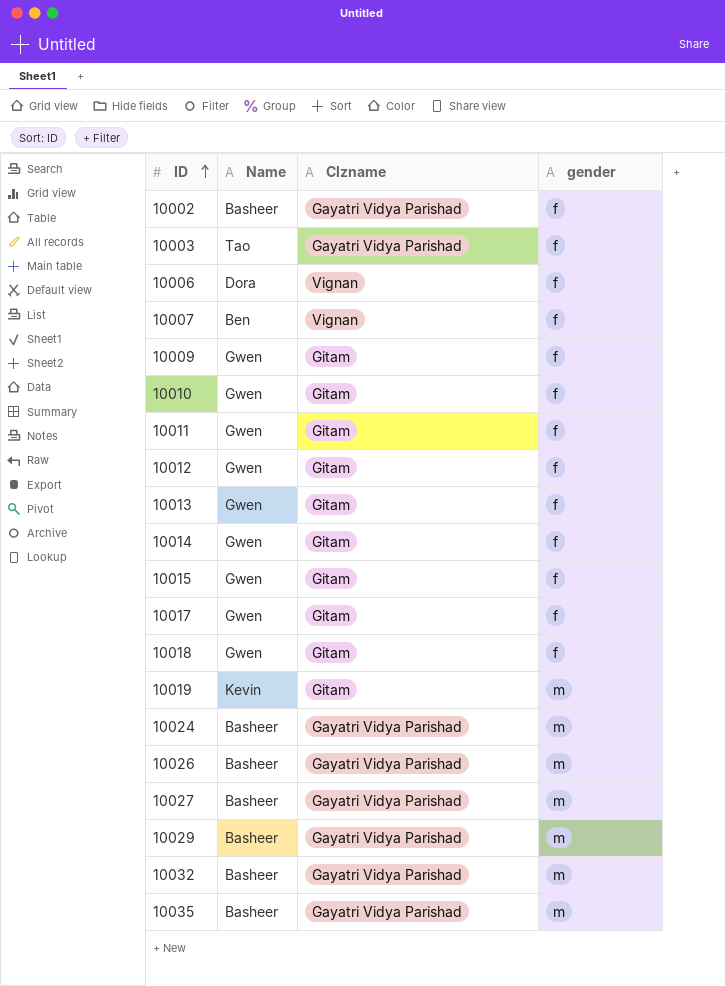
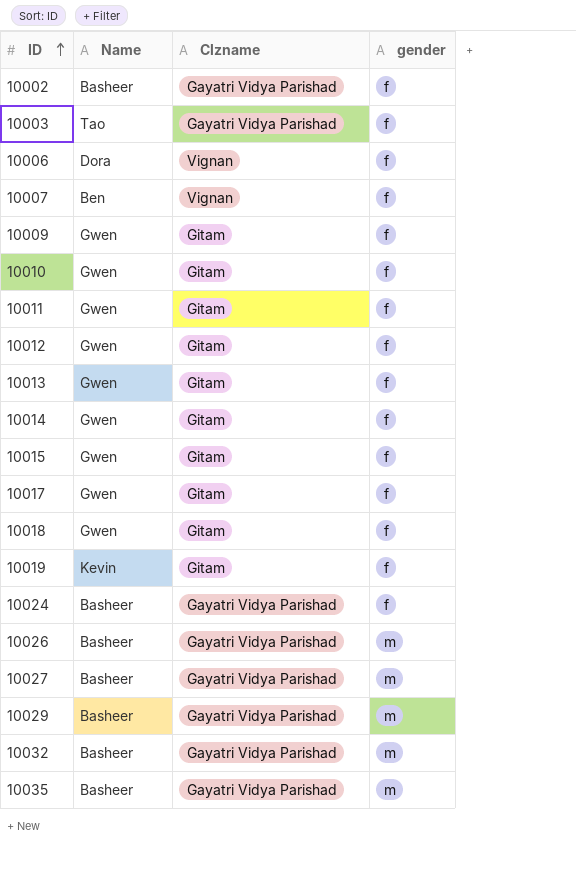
10019 | gender: m -> f
10024 | gender: m -> f

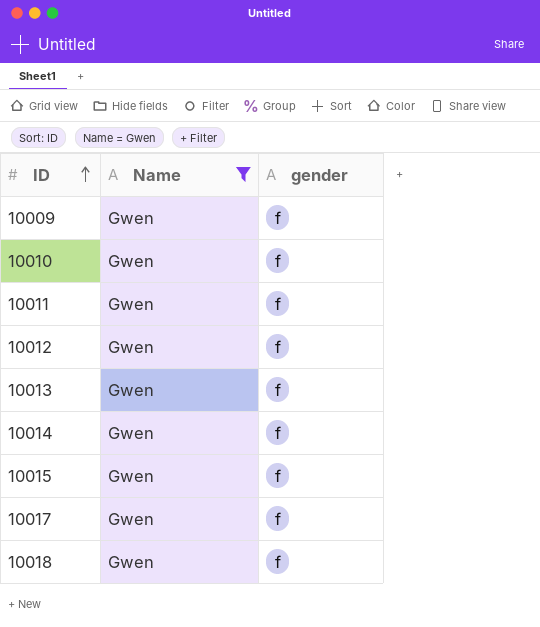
filter: none -> Name = Gwen
column Clzname | position: 3 -> none

